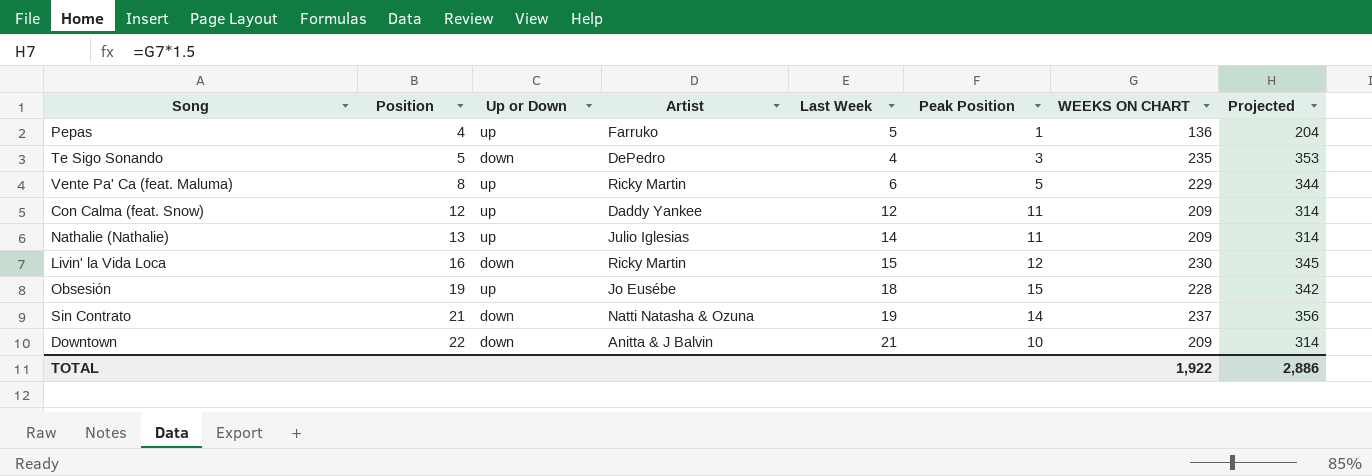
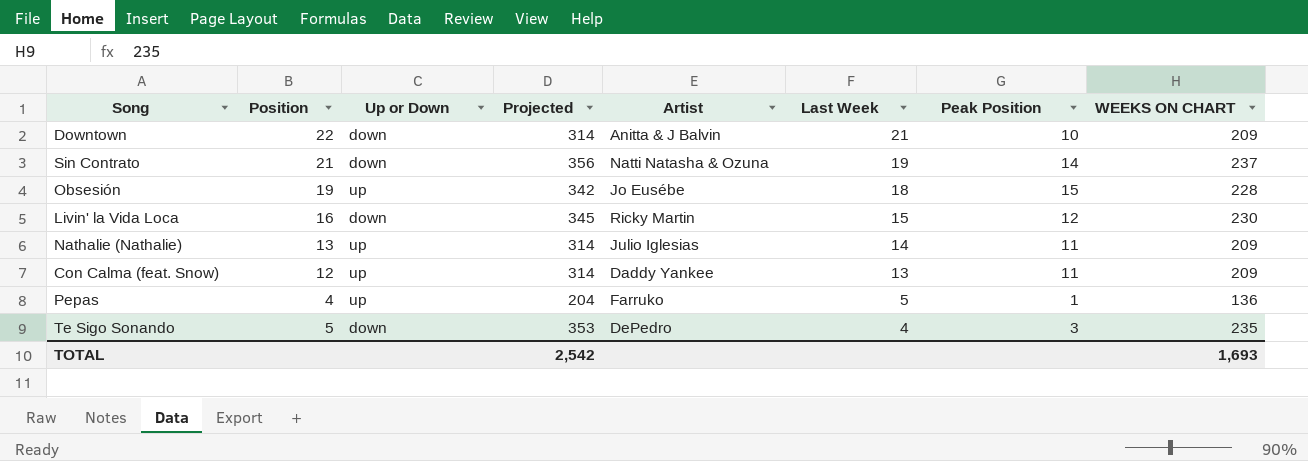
row order: Position ascending -> Last Week descending
column Projected | position: 8 -> 4
row Vente Pa' Ca (feat. Maluma): 8 | up | Ricky Martin | 6 | 5 | 229 | 344 -> none
Con Calma (feat. Snow) | Last Week: 12 -> 13
TOTAL | Projected: 2,886 -> 2,542
TOTAL | WEEKS ON CHART: 1,922 -> 1,693

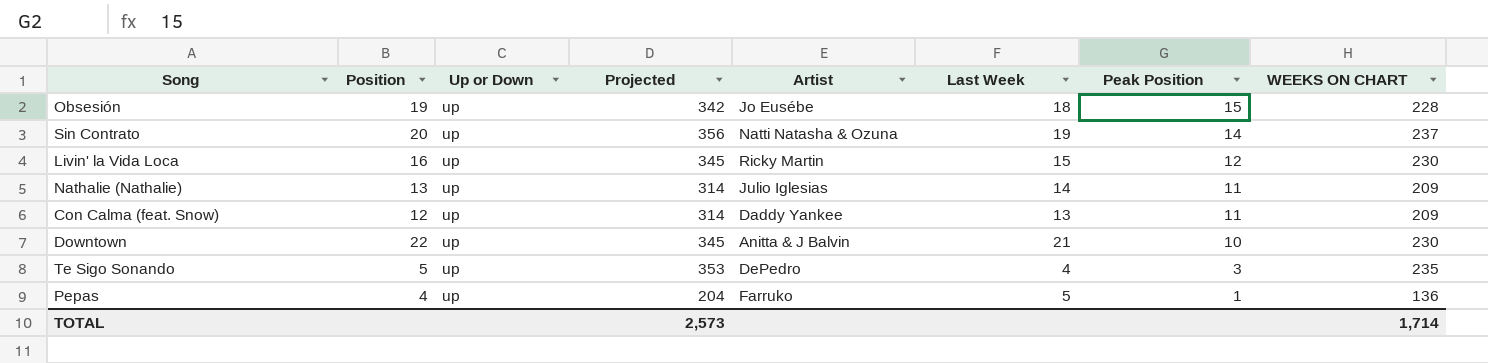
row order: Last Week descending -> Peak Position descending
Sin Contrato | Position: 21 -> 20
Sin Contrato | Up or Down: down -> up
Livin' la Vida Loca | Up or Down: down -> up
Downtown | Up or Down: down -> up
Downtown | Projected: 314 -> 345
Downtown | WEEKS ON CHART: 209 -> 230
Te Sigo Sonando | Up or Down: down -> up
TOTAL | Projected: 2,542 -> 2,573
TOTAL | WEEKS ON CHART: 1,693 -> 1,714

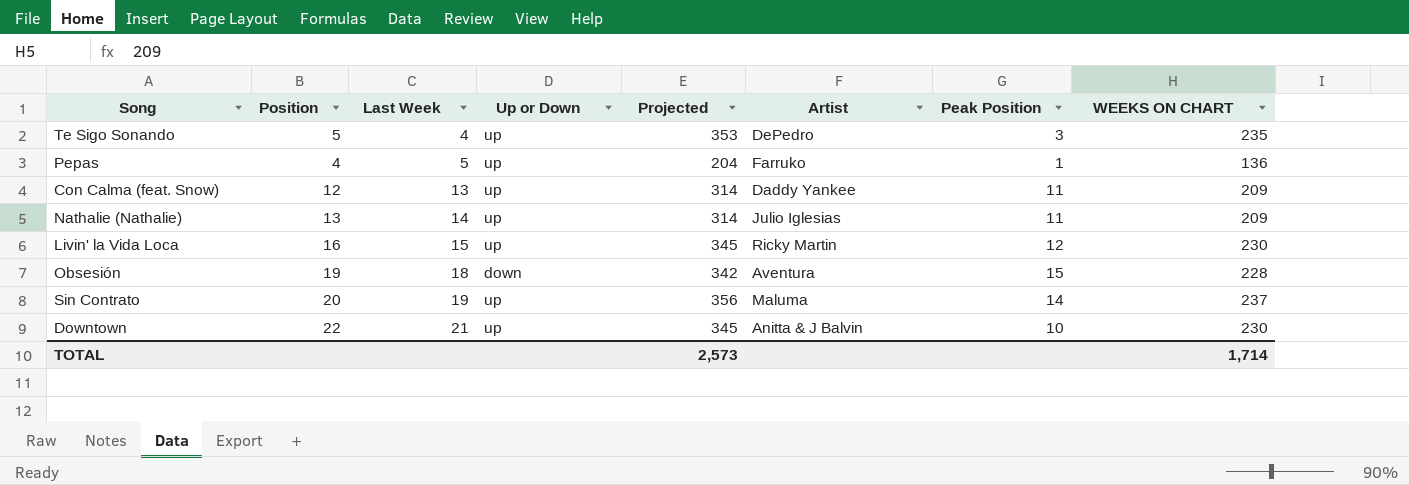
row order: Peak Position descending -> Last Week ascending
column Last Week | position: 6 -> 3
Obsesión | Up or Down: up -> down
Obsesión | Artist: Jo Eusébe -> Aventura
Sin Contrato | Artist: Natti Natasha & Ozuna -> Maluma

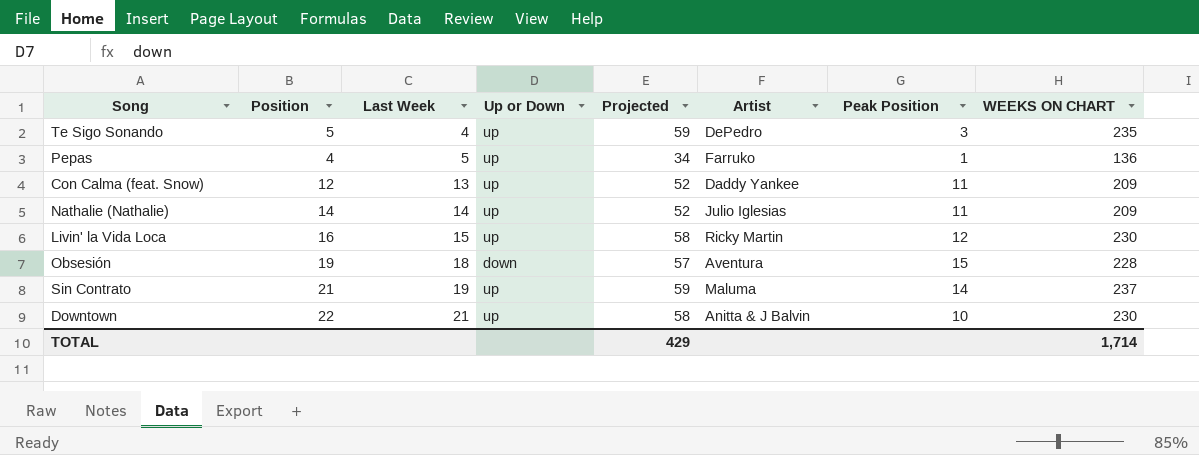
column Projected | formula: [WEEKS ON CHART] * 1.5 -> [WEEKS ON CHART] * 0.25
Nathalie (Nathalie) | Position: 13 -> 14
Sin Contrato | Position: 20 -> 21
TOTAL | Projected: 2,573 -> 429

